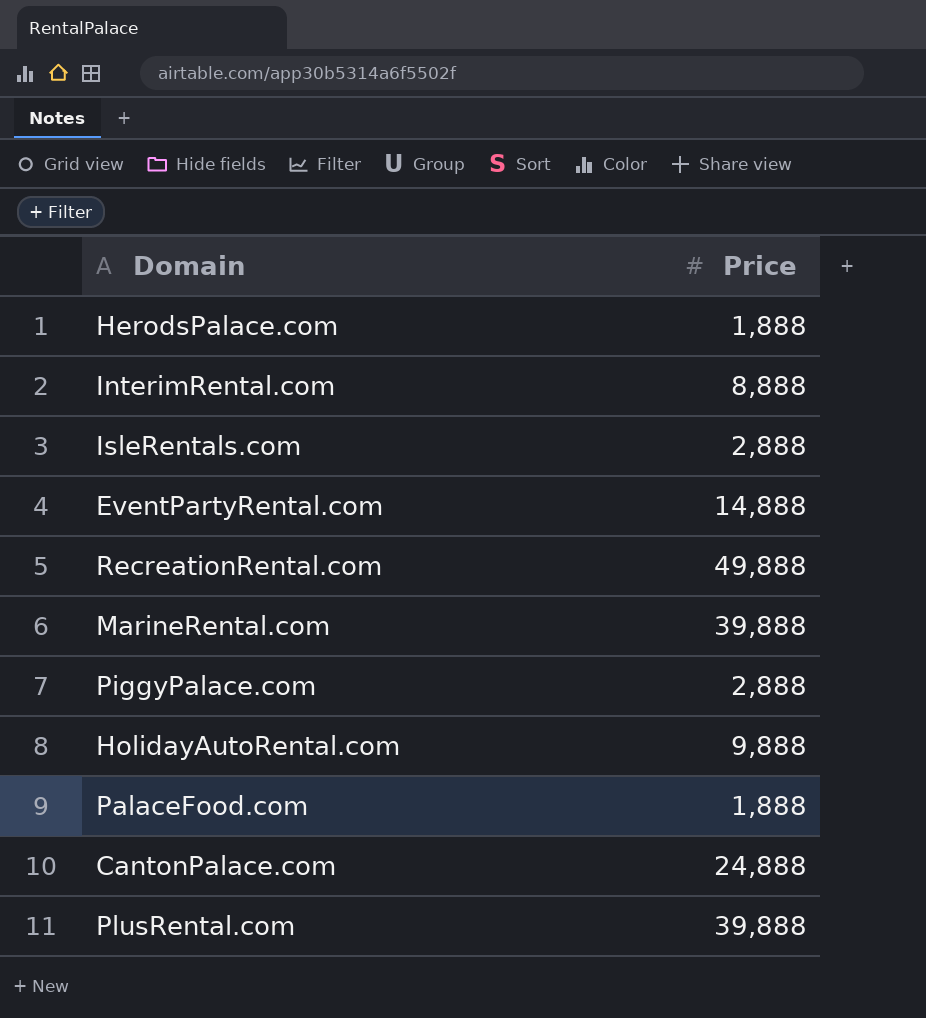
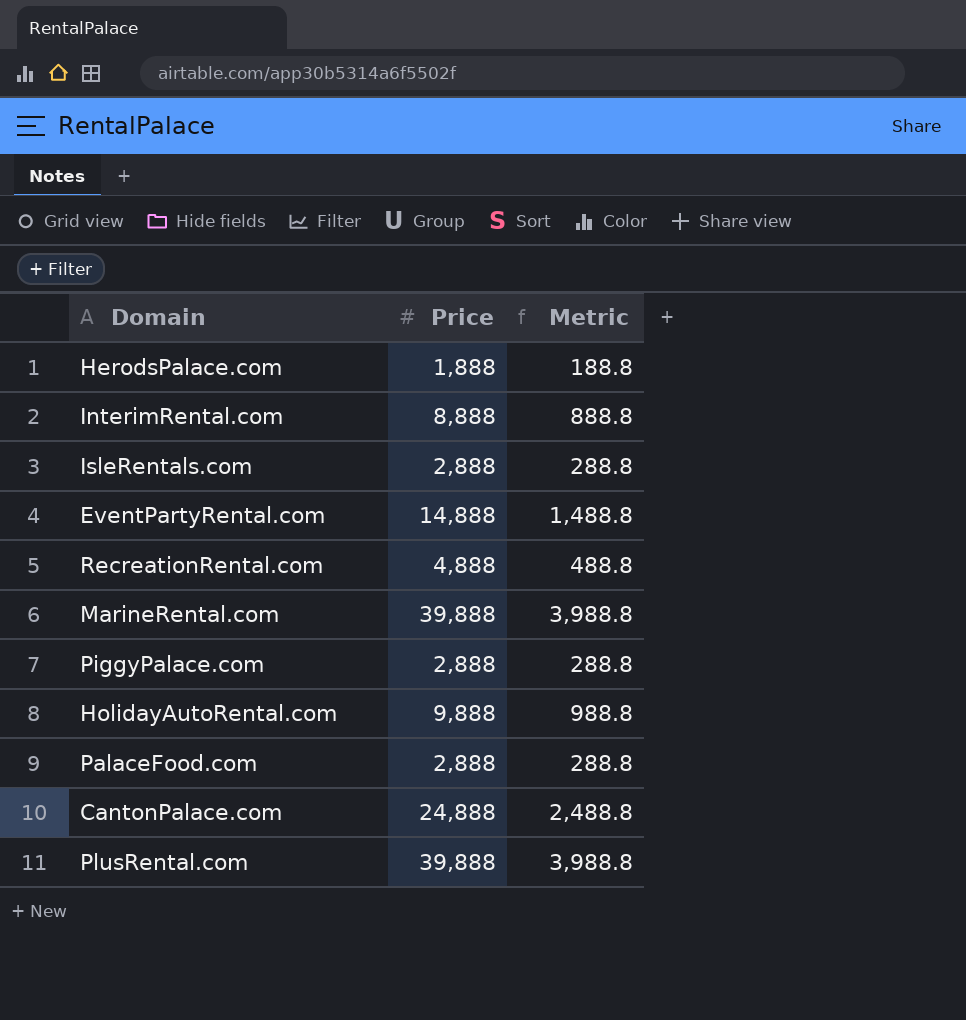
column Metric | formula: none -> [Price] * 0.1
RecreationRental.com | Price: 49,888 -> 4,888
PalaceFood.com | Price: 1,888 -> 2,888

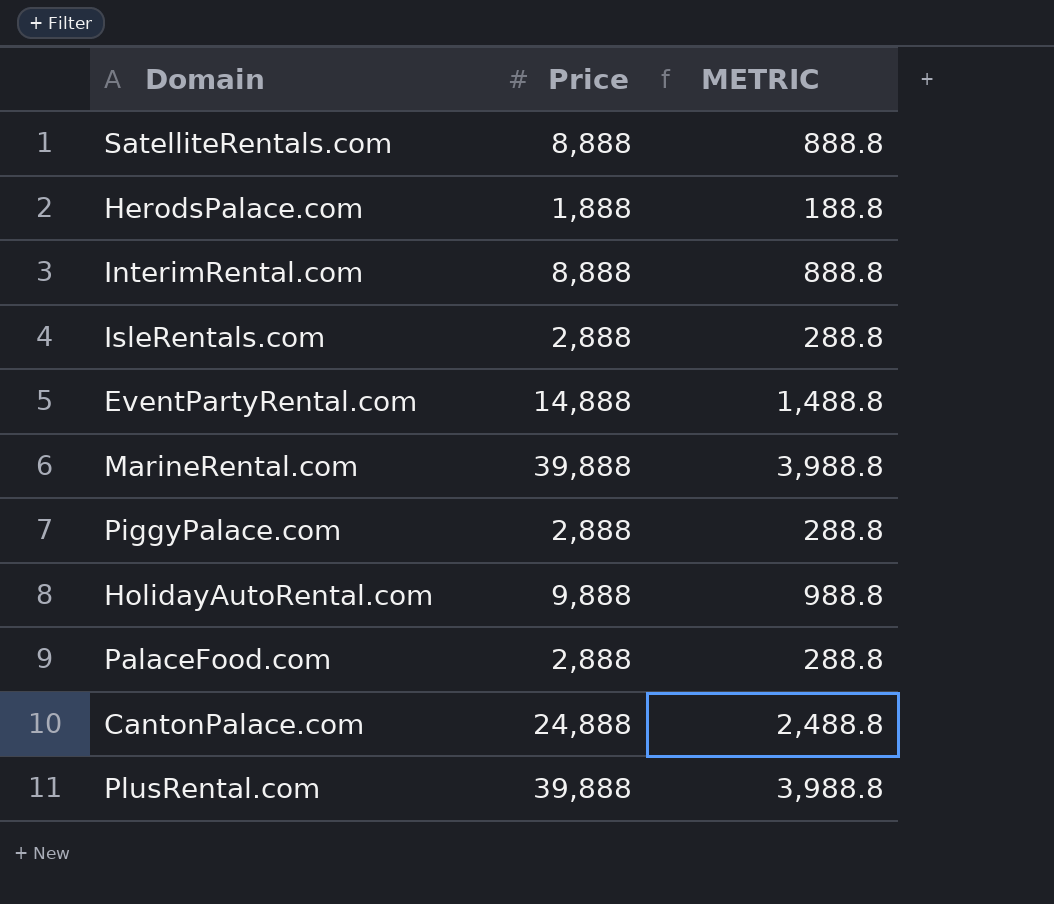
column name: Metric -> METRIC
row RecreationRental.com: 4,888 | 488.8 -> none
row SatelliteRentals.com: none -> 8,888 | 888.8

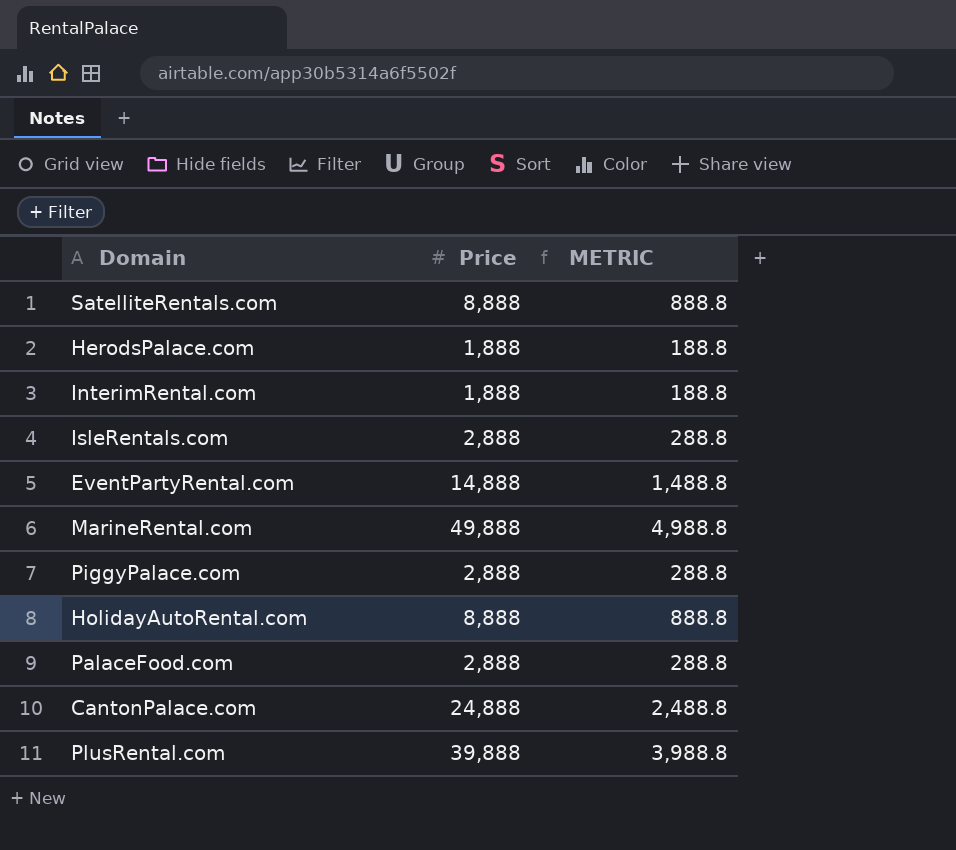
InterimRental.com | Price: 8,888 -> 1,888
InterimRental.com | METRIC: 888.8 -> 188.8
MarineRental.com | Price: 39,888 -> 49,888
MarineRental.com | METRIC: 3,988.8 -> 4,988.8
HolidayAutoRental.com | Price: 9,888 -> 8,888
HolidayAutoRental.com | METRIC: 988.8 -> 888.8

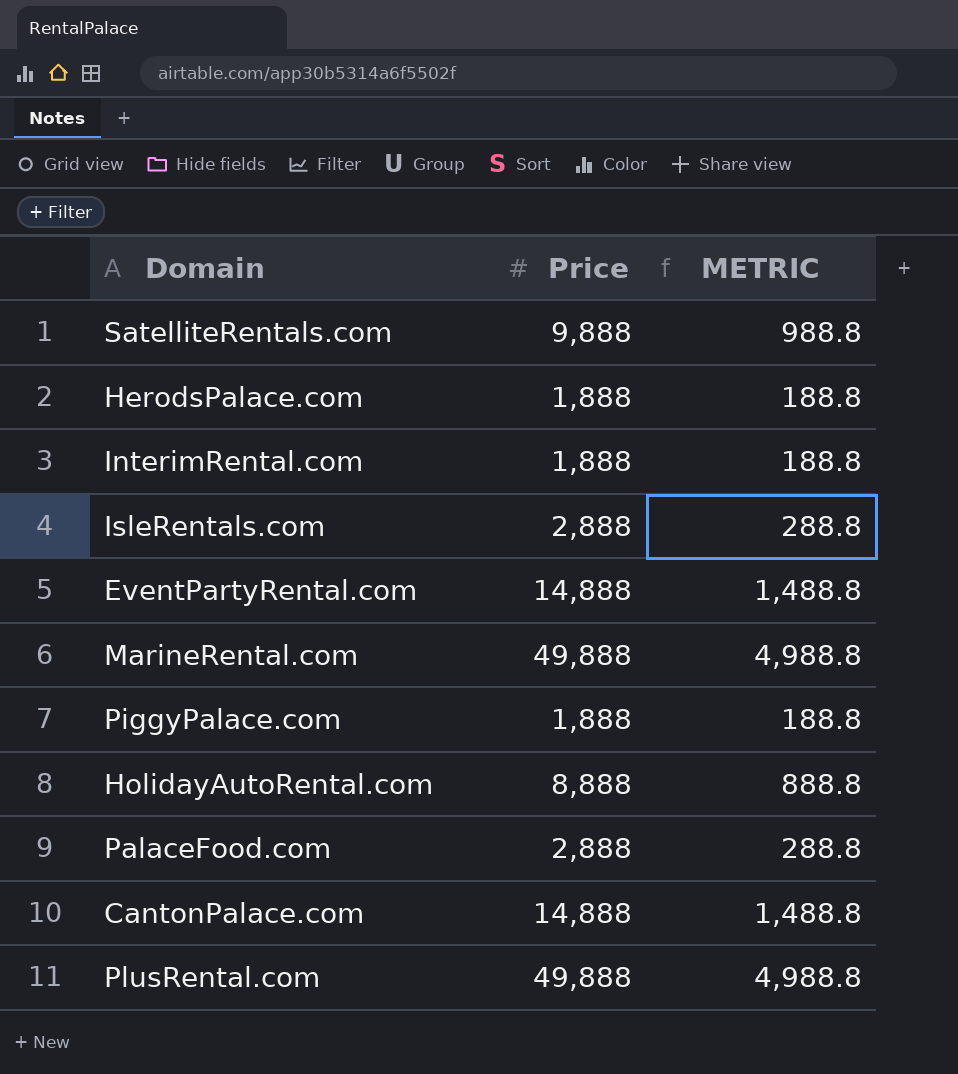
SatelliteRentals.com | Price: 8,888 -> 9,888
SatelliteRentals.com | METRIC: 888.8 -> 988.8
PiggyPalace.com | Price: 2,888 -> 1,888
PiggyPalace.com | METRIC: 288.8 -> 188.8
CantonPalace.com | Price: 24,888 -> 14,888
CantonPalace.com | METRIC: 2,488.8 -> 1,488.8
PlusRental.com | Price: 39,888 -> 49,888
PlusRental.com | METRIC: 3,988.8 -> 4,988.8

